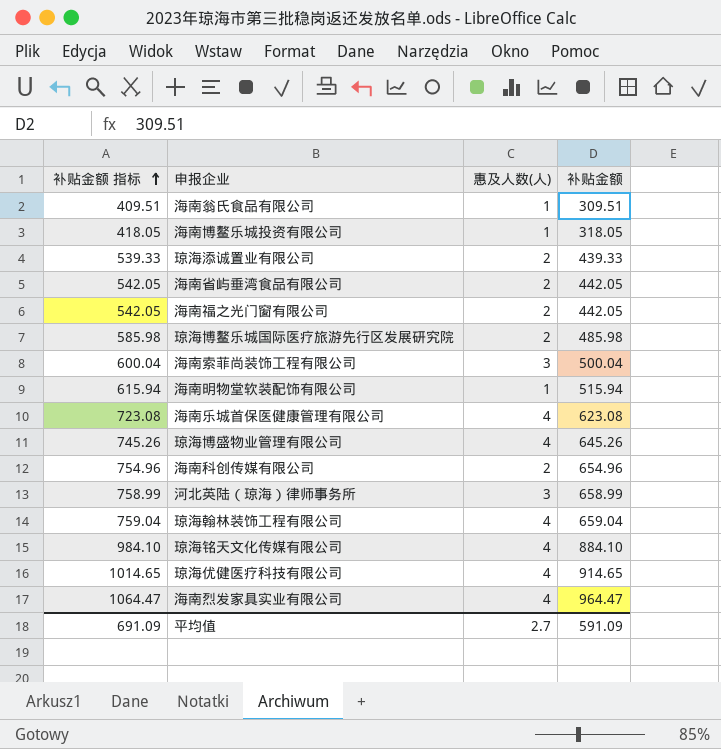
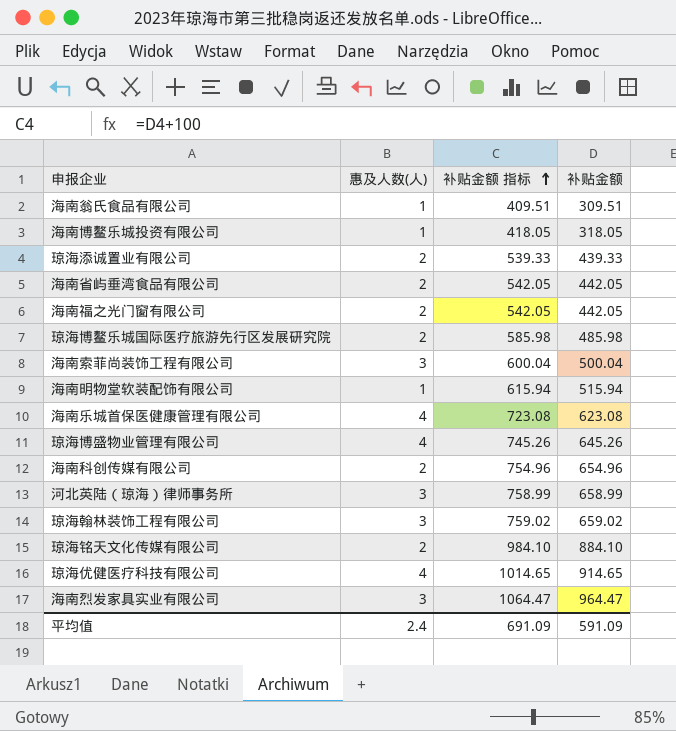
column 补贴金额 指标 | position: 1 -> 3
琼海翰林装饰工程有限公司 | 惠及人数(人): 4 -> 3
琼海翰林装饰工程有限公司 | 补贴金额 指标: 759.04 -> 759.02
琼海翰林装饰工程有限公司 | 补贴金额: 659.04 -> 659.02
琼海铭天文化传媒有限公司 | 惠及人数(人): 4 -> 2
海南烈发家具实业有限公司 | 惠及人数(人): 4 -> 3
平均值 | 惠及人数(人): 2.7 -> 2.4

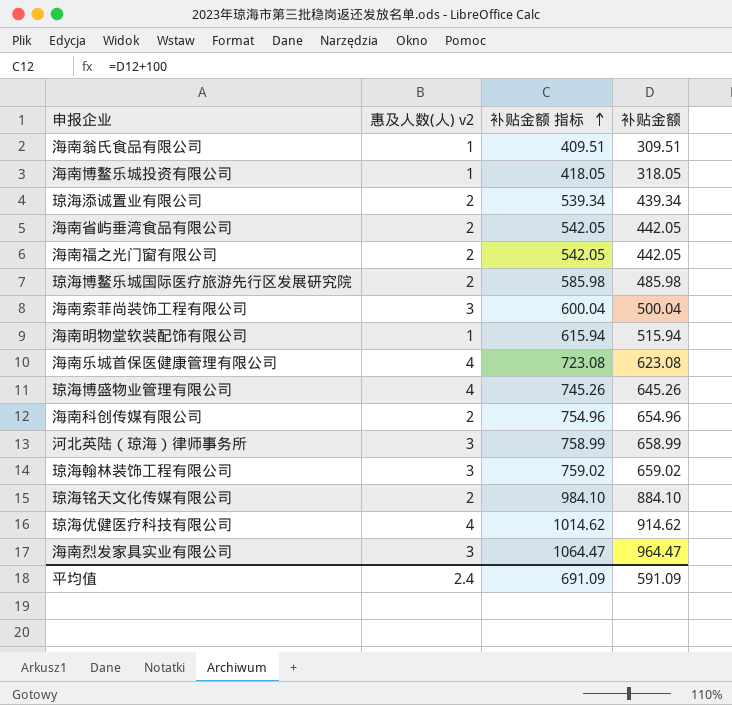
column name: 惠及人数(人) -> 惠及人数(人) v2
琼海添诚置业有限公司 | 补贴金额 指标: 539.33 -> 539.34
琼海添诚置业有限公司 | 补贴金额: 439.33 -> 439.34
琼海优健医疗科技有限公司 | 补贴金额 指标: 1014.65 -> 1014.62
琼海优健医疗科技有限公司 | 补贴金额: 914.65 -> 914.62

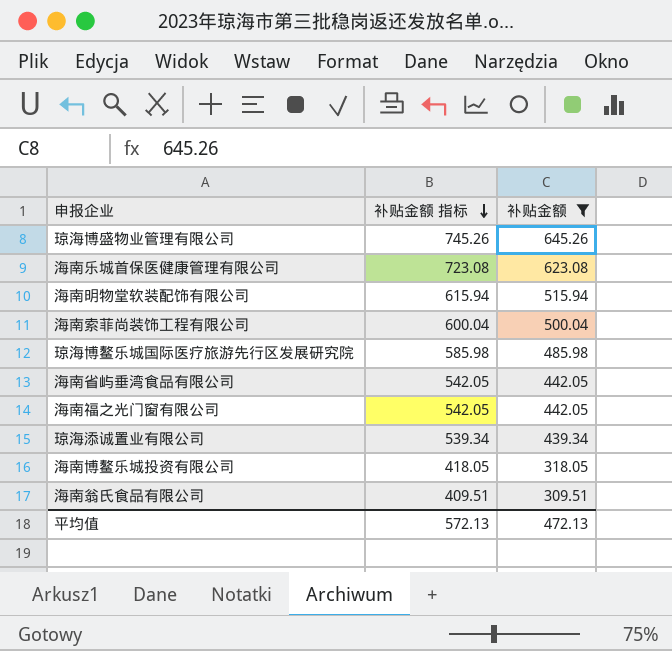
filter: none -> 补贴金额 <= 645.26
row order: 补贴金额 指标 ascending -> 补贴金额 指标 descending
column 惠及人数(人) v2 | position: 2 -> none
平均值 | 补贴金额 指标: 691.09 -> 572.13
平均值 | 补贴金额: 591.09 -> 472.13

